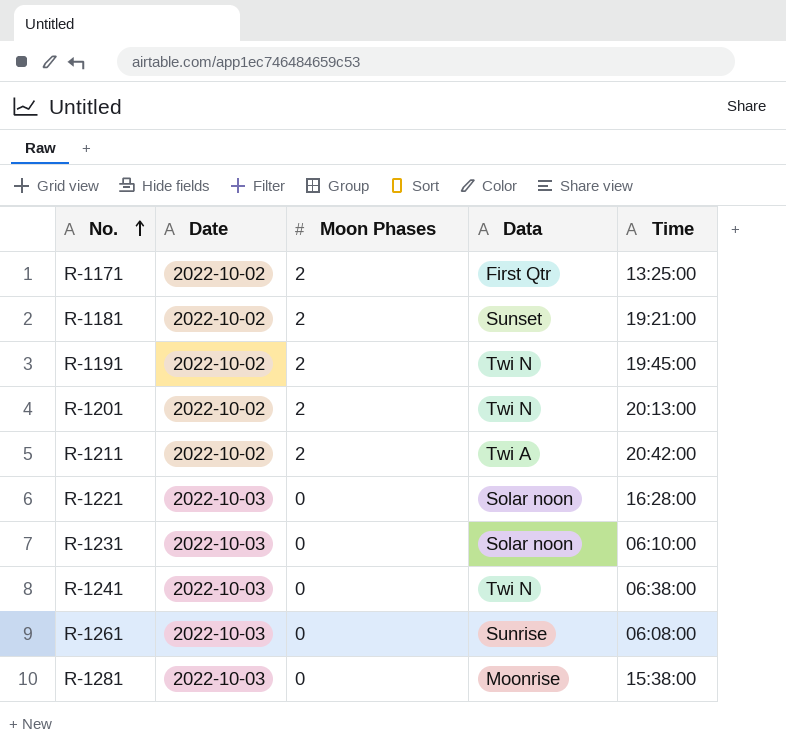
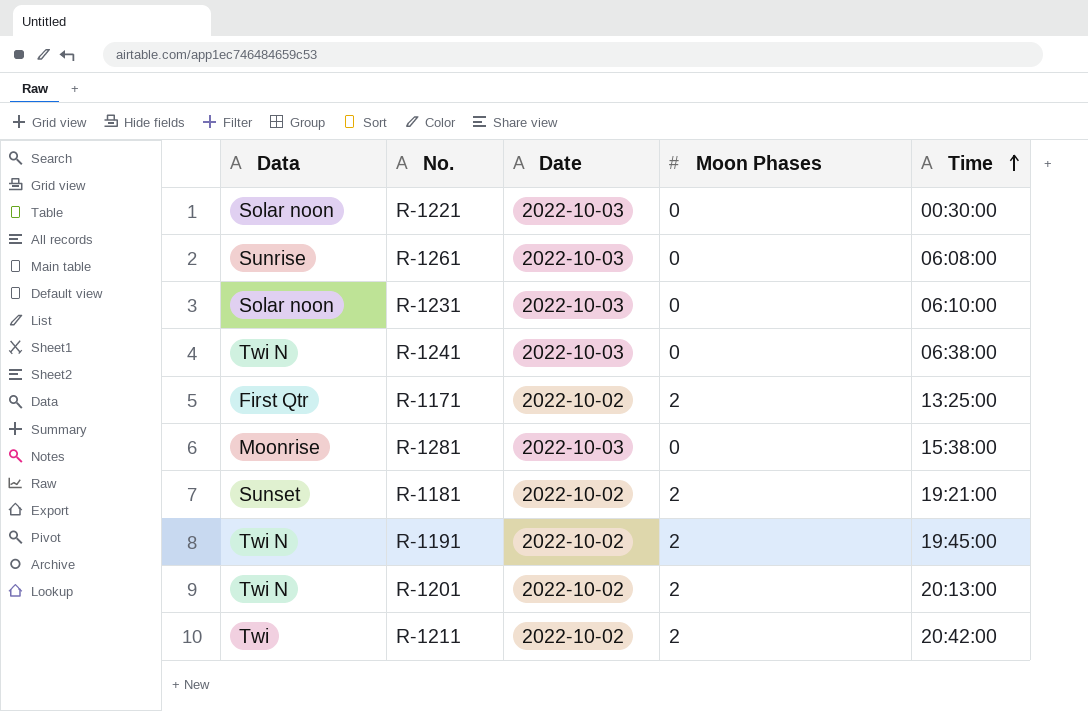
row order: No. ascending -> Time ascending
column Data | position: 4 -> 1
R-1221 | Time: 16:28:00 -> 00:30:00
R-1211 | Data: Twi A -> Twi

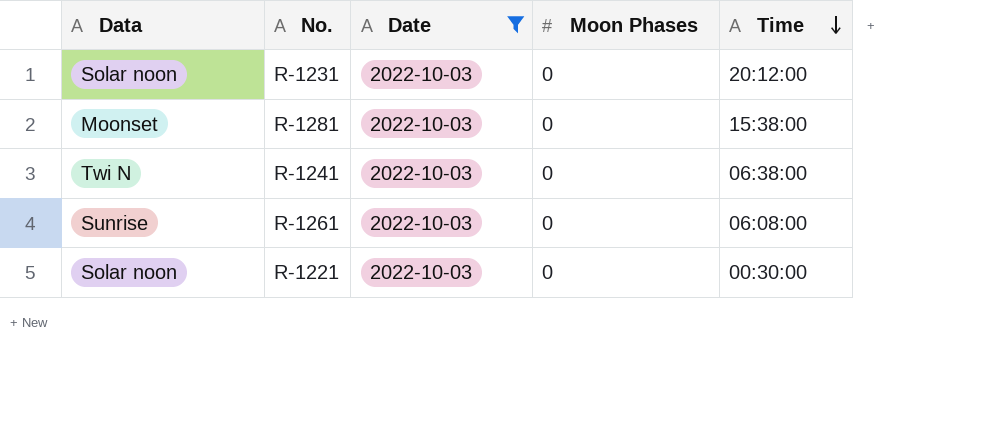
filter: none -> Date = 2022-10-03
row order: Time ascending -> Time descending
R-1231 | Time: 06:10:00 -> 20:12:00
R-1281 | Data: Moonrise -> Moonset

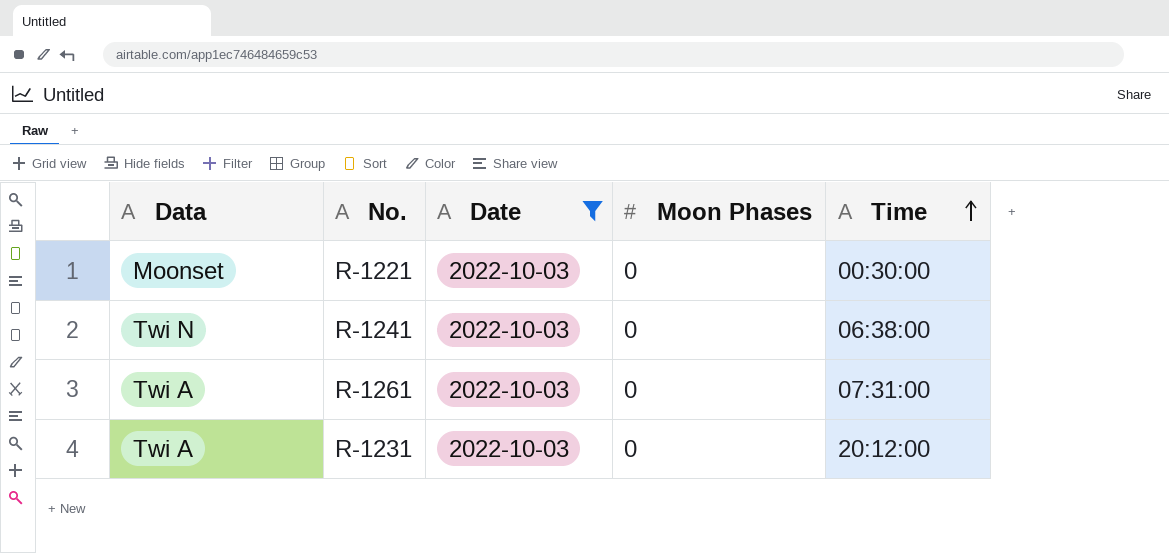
row order: Time descending -> Time ascending
row R-1281: Moonset | 2022-10-03 | 0 | 15:38:00 -> none
R-1221 | Data: Solar noon -> Moonset
R-1261 | Data: Sunrise -> Twi A
R-1261 | Time: 06:08:00 -> 07:31:00
R-1231 | Data: Solar noon -> Twi A

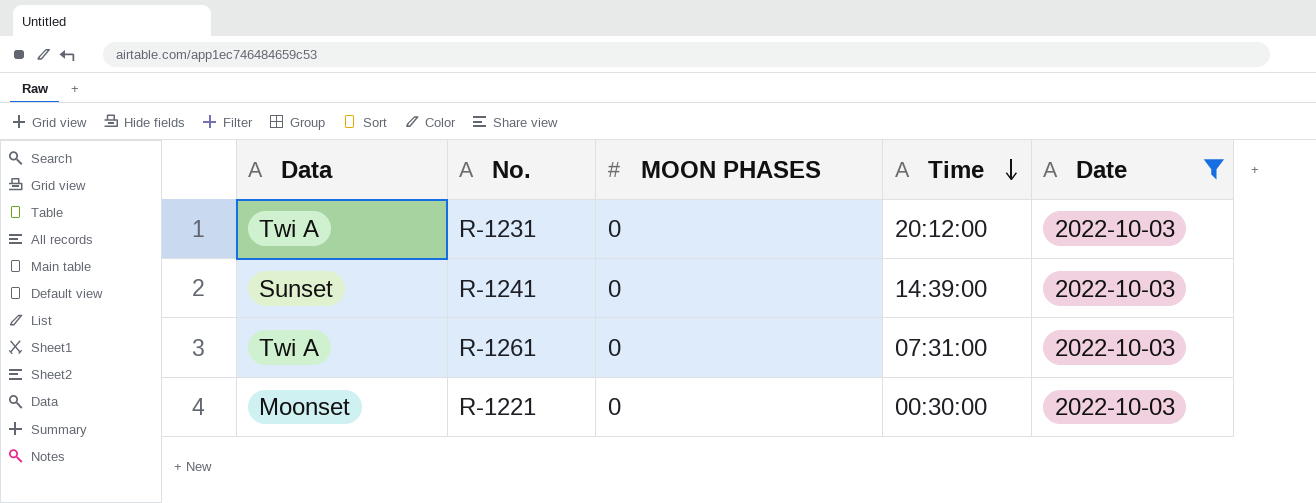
row order: Time ascending -> Time descending
column name: Moon Phases -> MOON PHASES
column Date | position: 3 -> 5
R-1241 | Data: Twi N -> Sunset
R-1241 | Time: 06:38:00 -> 14:39:00

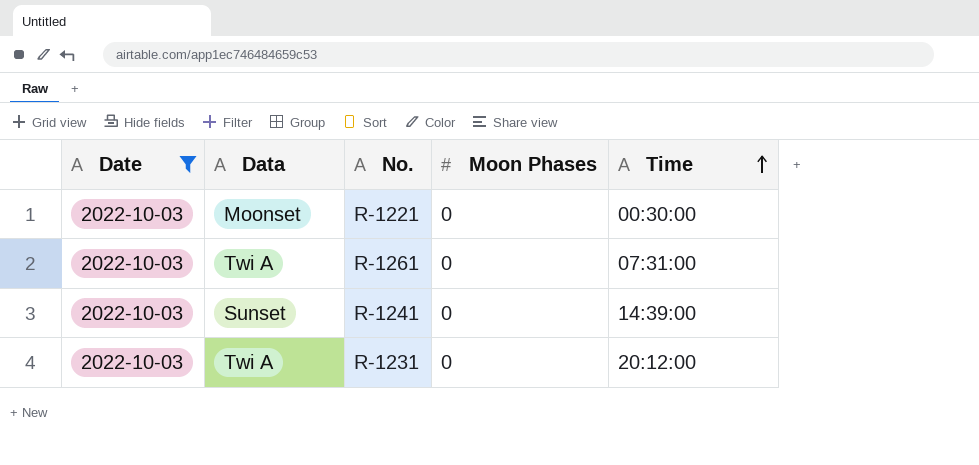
row order: Time descending -> Time ascending
column Date | position: 5 -> 1
column name: MOON PHASES -> Moon Phases

